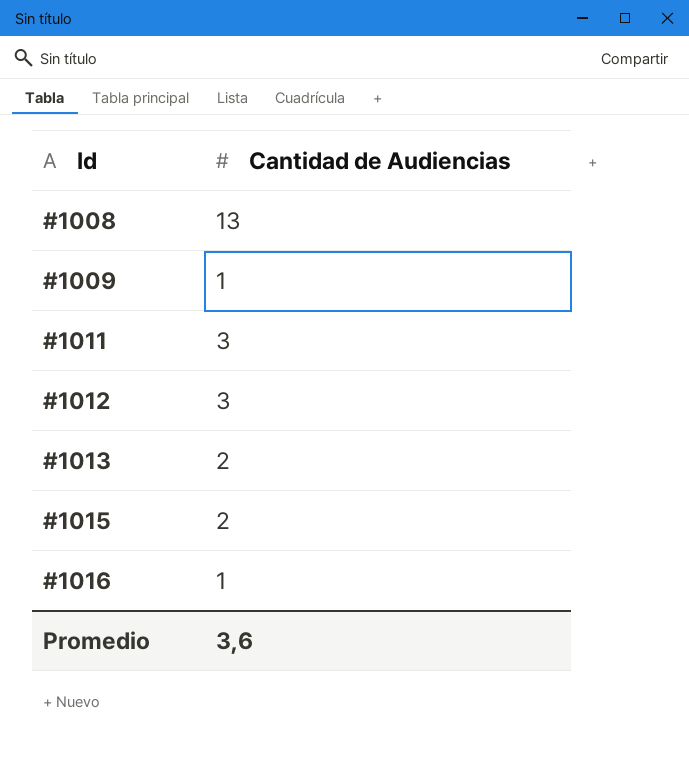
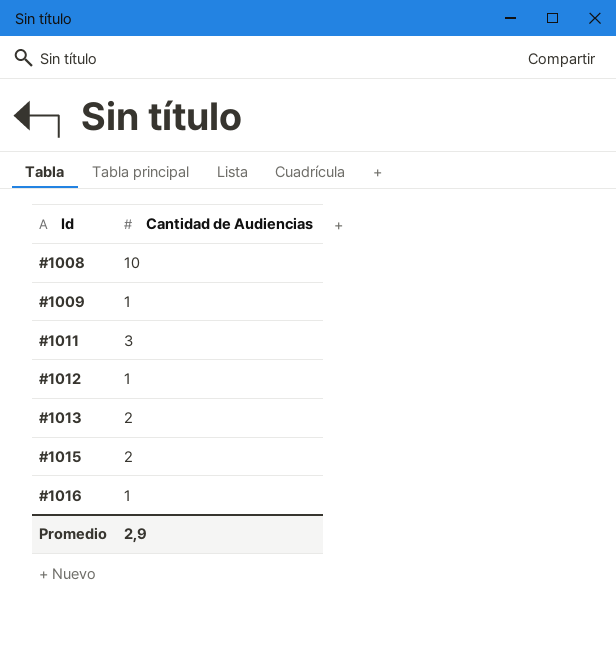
#1008 | Cantidad de Audiencias: 13 -> 10
#1012 | Cantidad de Audiencias: 3 -> 1
Promedio | Cantidad de Audiencias: 3,6 -> 2,9

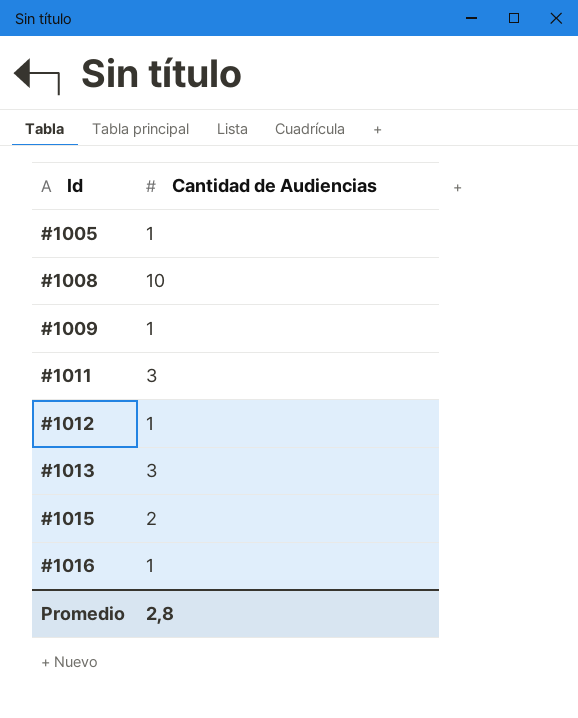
row #1005: none -> 1
#1013 | Cantidad de Audiencias: 2 -> 3
Promedio | Cantidad de Audiencias: 2,9 -> 2,8

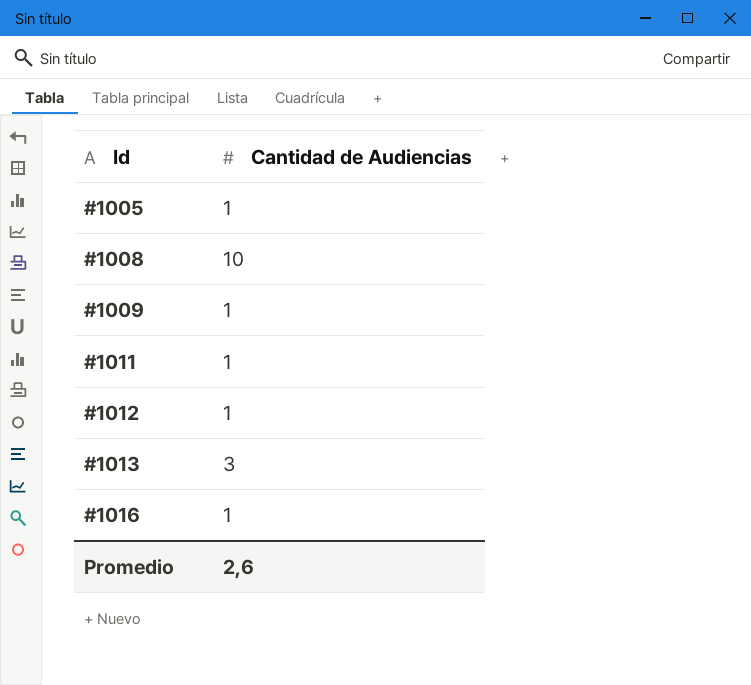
row #1015: 2 -> none
#1011 | Cantidad de Audiencias: 3 -> 1
Promedio | Cantidad de Audiencias: 2,8 -> 2,6

